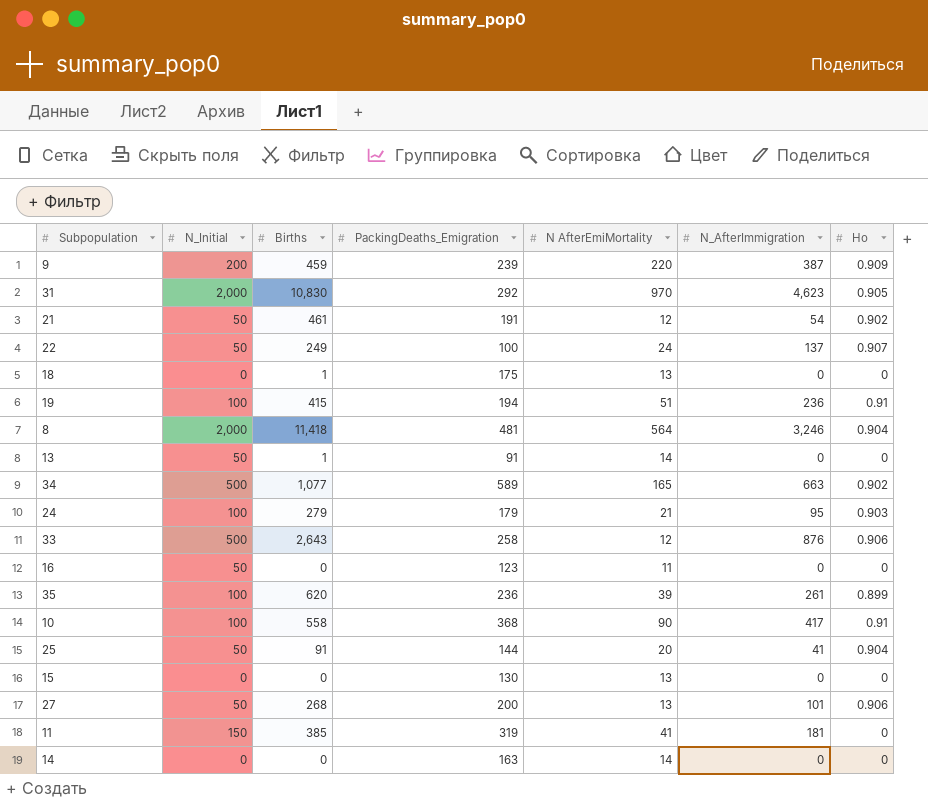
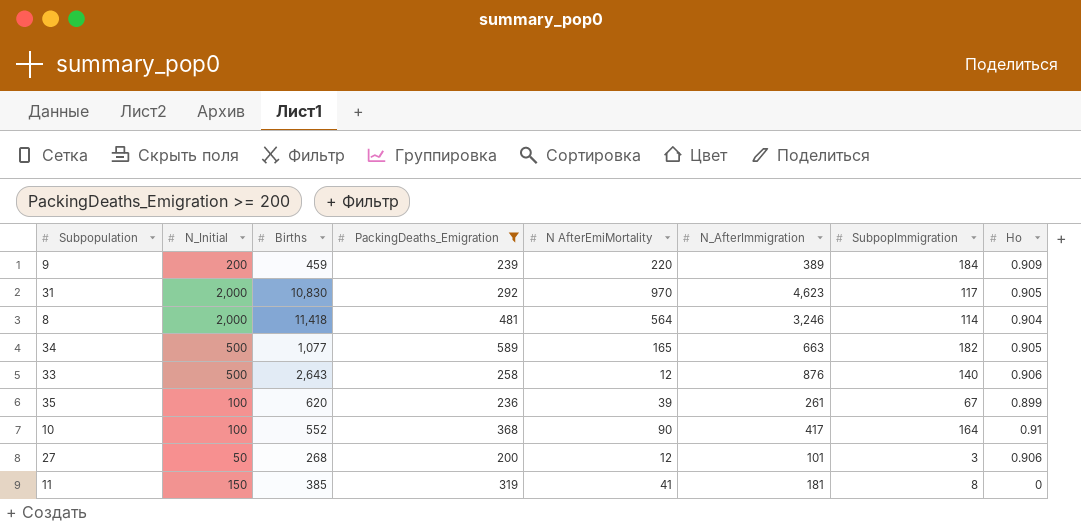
filter: none -> PackingDeaths_Emigration >= 200
column SubpopImmigration | position: none -> 7
9 | N_AfterImmigration: 387 -> 389
34 | Ho: 0.902 -> 0.905
10 | Births: 558 -> 552
27 | N AfterEmiMortality: 13 -> 12

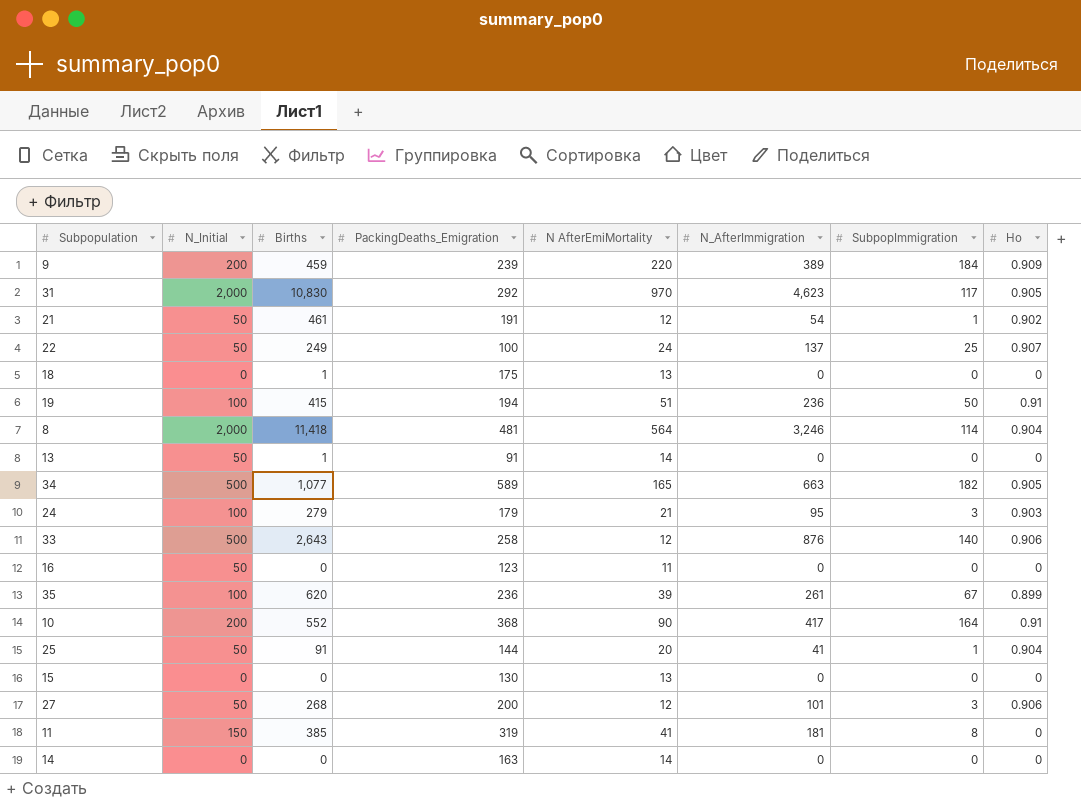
filter: PackingDeaths_Emigration >= 200 -> none
10 | N_Initial: 100 -> 200

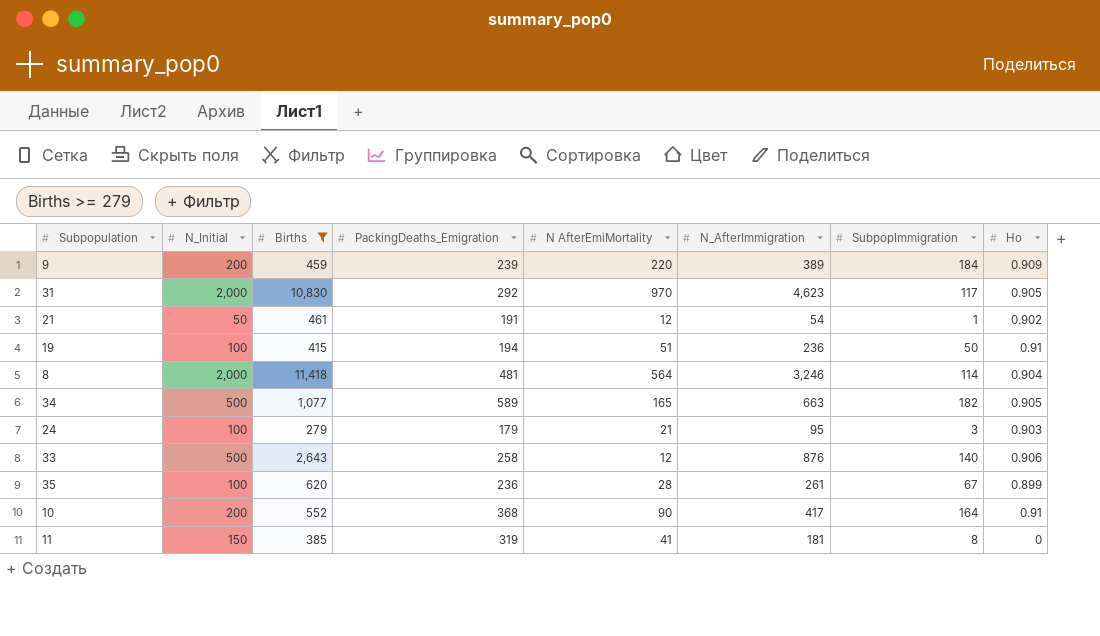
filter: none -> Births >= 279
35 | N AfterEmiMortality: 39 -> 28

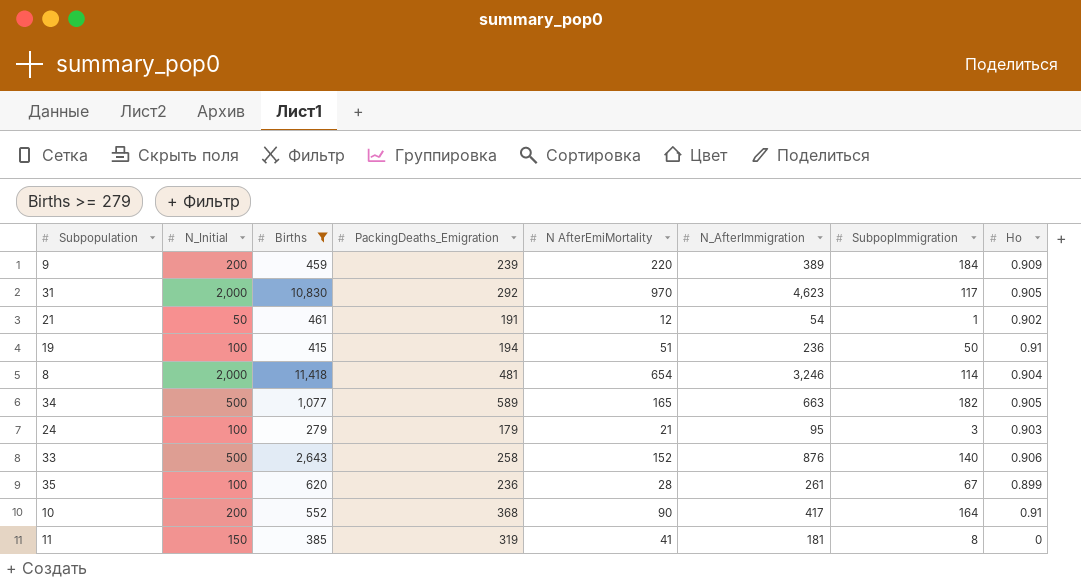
8 | N AfterEmiMortality: 564 -> 654
33 | N AfterEmiMortality: 12 -> 152

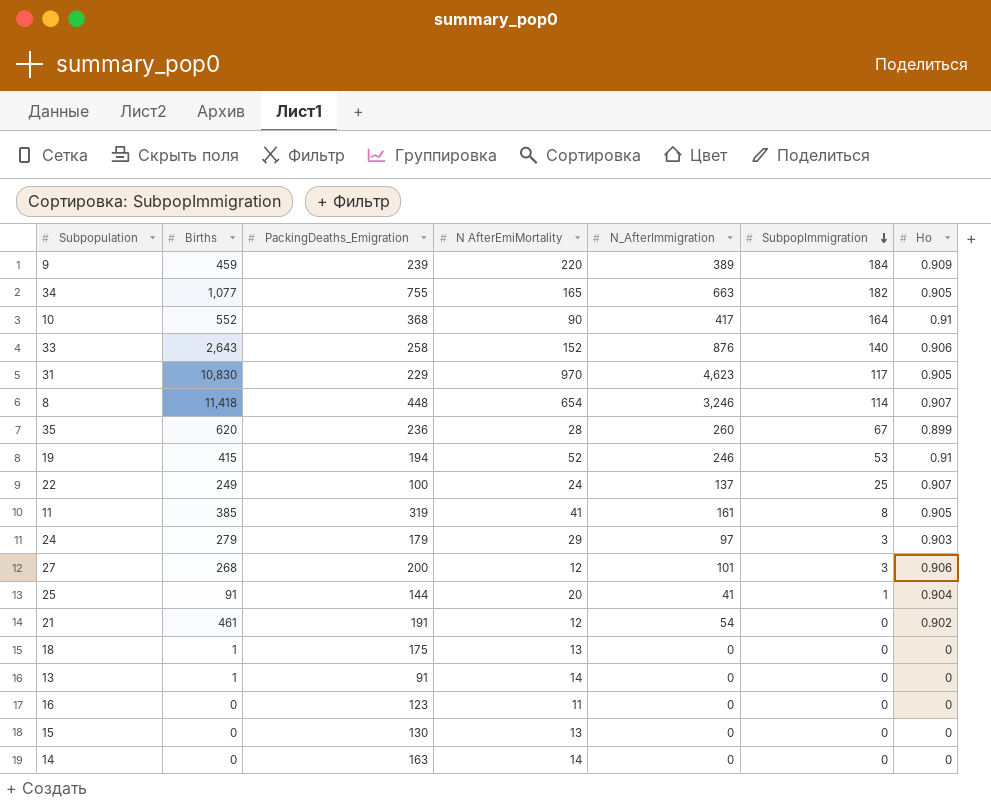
filter: Births >= 279 -> none
row order: none -> SubpopImmigration descending
column N_Initial | position: 2 -> none
34 | PackingDeaths_Emigration: 589 -> 755
31 | PackingDeaths_Emigration: 292 -> 229
8 | PackingDeaths_Emigration: 481 -> 448
8 | Ho: 0.904 -> 0.907
35 | N_AfterImmigration: 261 -> 260
19 | N AfterEmiMortality: 51 -> 52
19 | N_AfterImmigration: 236 -> 246
19 | SubpopImmigration: 50 -> 53
11 | N_AfterImmigration: 181 -> 161
11 | Ho: 0 -> 0.905
24 | N AfterEmiMortality: 21 -> 29
24 | N_AfterImmigration: 95 -> 97
21 | SubpopImmigration: 1 -> 0

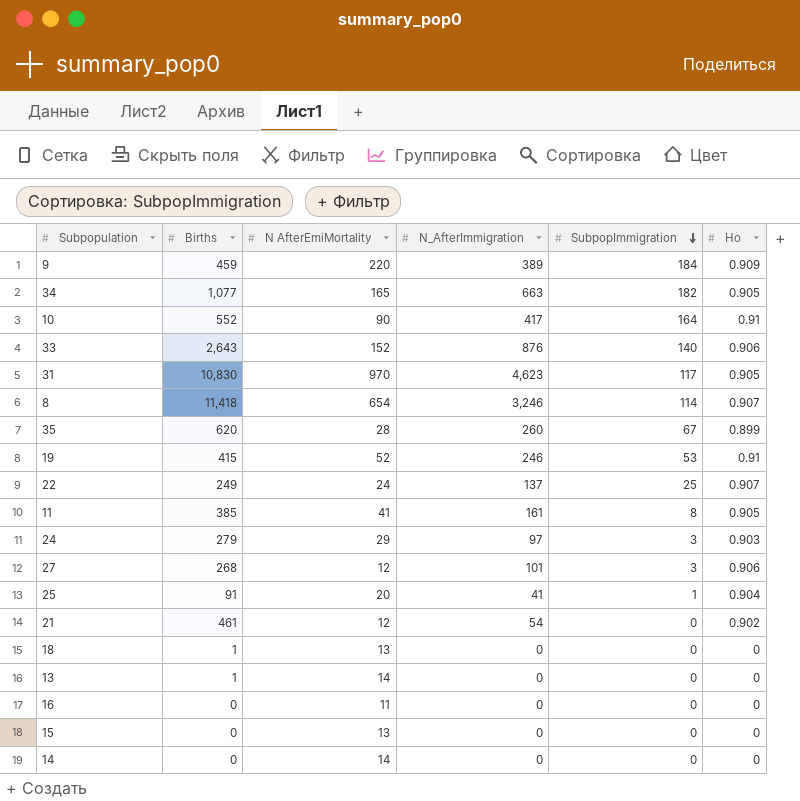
column PackingDeaths_Emigration | position: 3 -> none

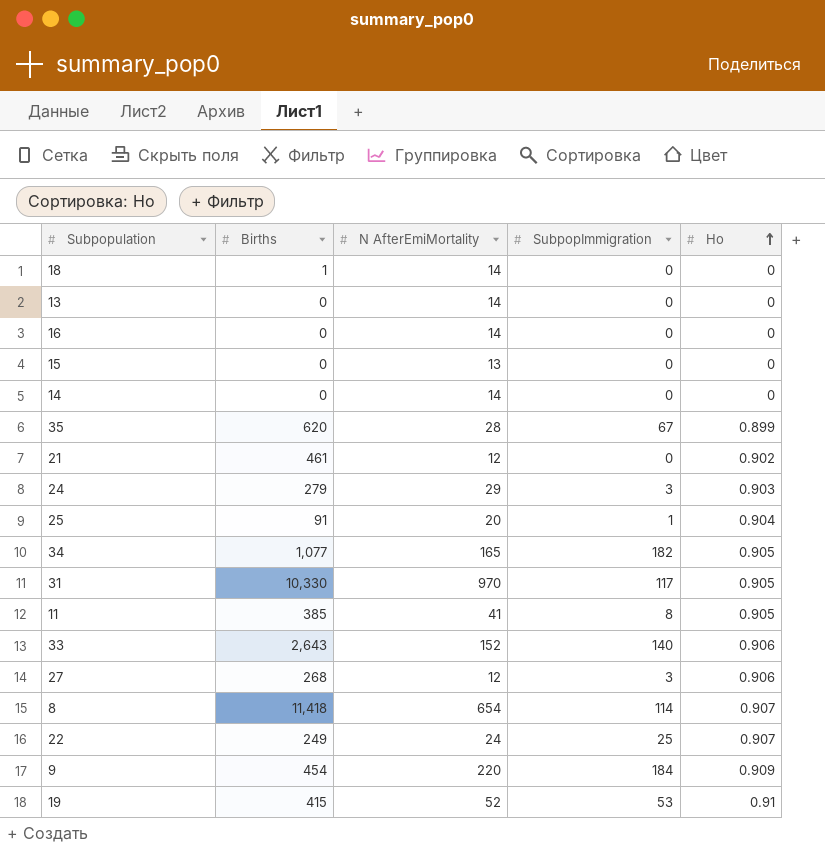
row order: SubpopImmigration descending -> Ho ascending
column N_AfterImmigration | position: 4 -> none
row 10: 552 | 90 | 417 | 164 | 0.91 -> none
18 | N AfterEmiMortality: 13 -> 14
13 | Births: 1 -> 0
16 | N AfterEmiMortality: 11 -> 14
31 | Births: 10,830 -> 10,330
9 | Births: 459 -> 454

